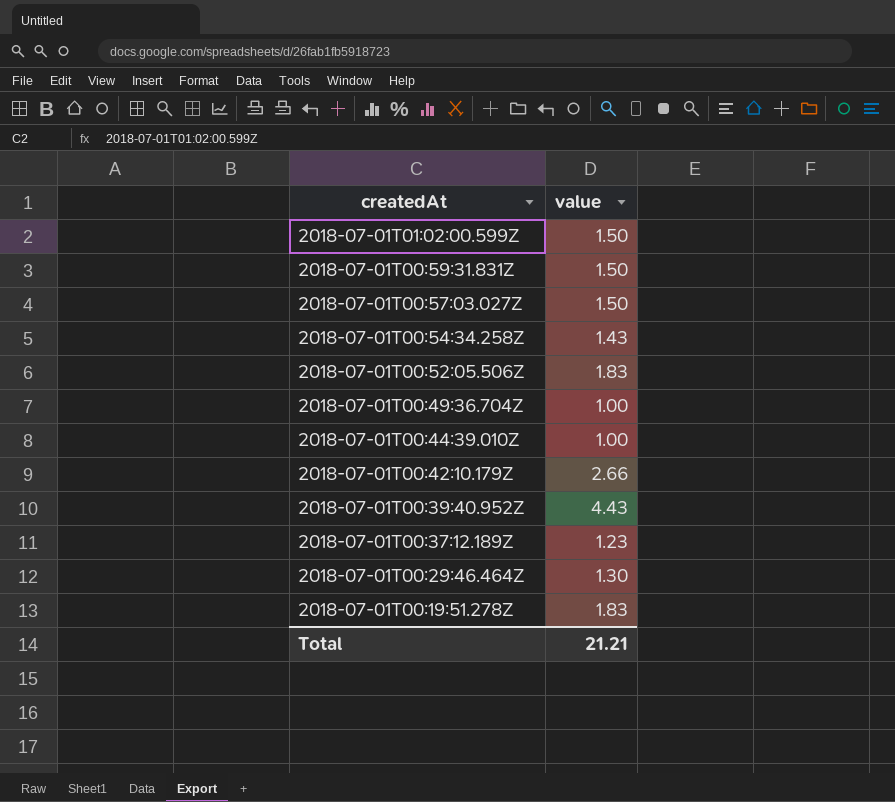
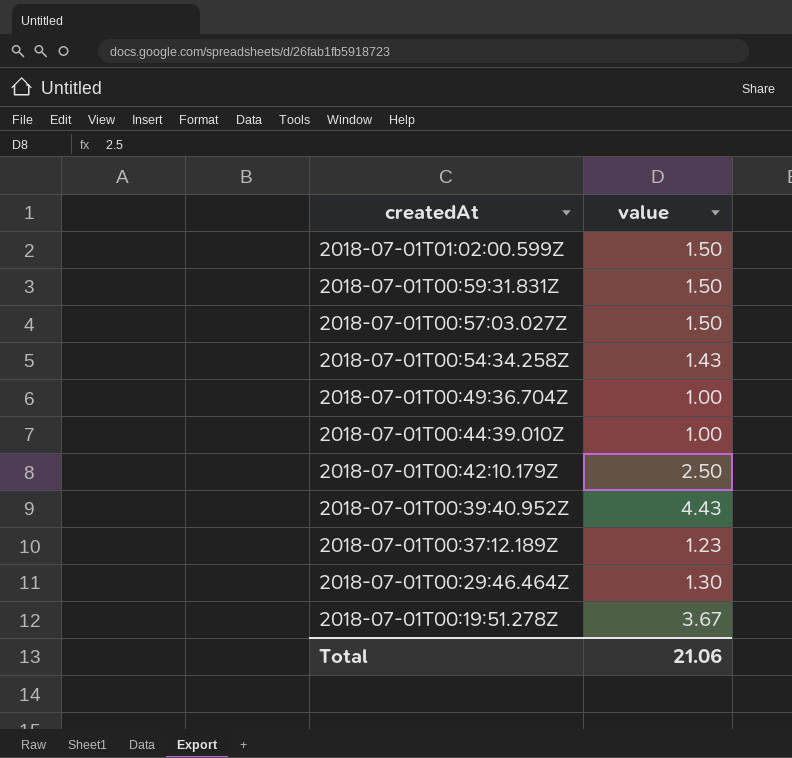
row 2018-07-01T00:52:05.506Z: 1.83 -> none
2018-07-01T00:42:10.179Z | value: 2.66 -> 2.50
2018-07-01T00:19:51.278Z | value: 1.83 -> 3.67
Total | value: 21.21 -> 21.06

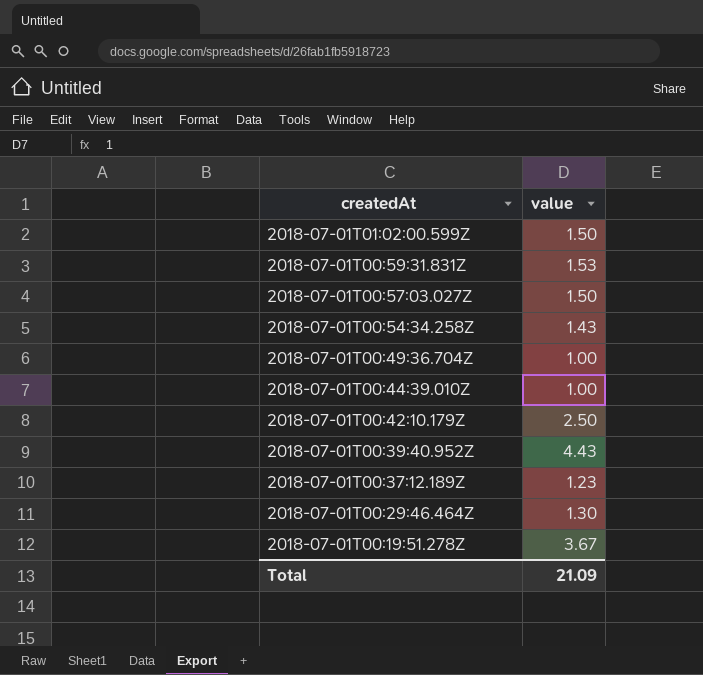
2018-07-01T00:59:31.831Z | value: 1.50 -> 1.53
Total | value: 21.06 -> 21.09

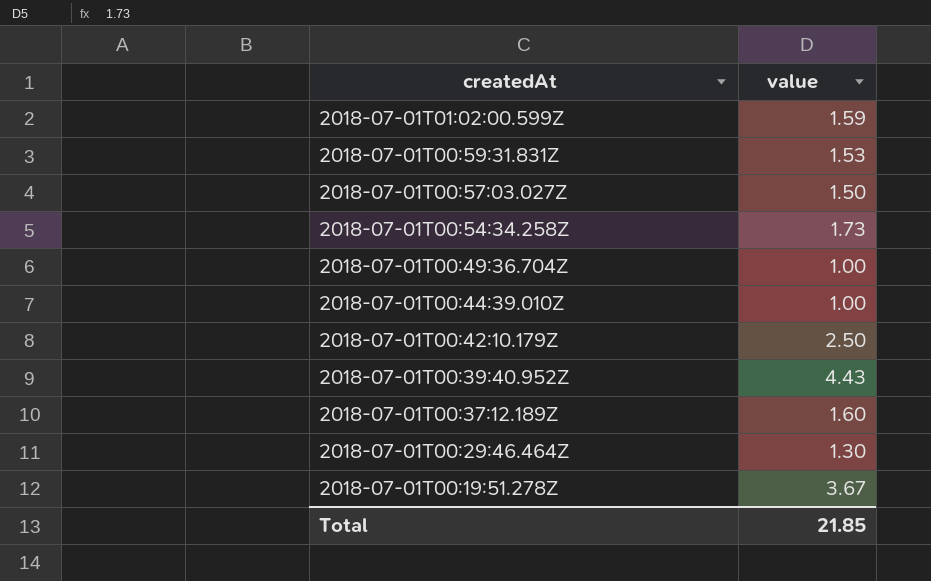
2018-07-01T01:02:00.599Z | value: 1.50 -> 1.59
2018-07-01T00:54:34.258Z | value: 1.43 -> 1.73
2018-07-01T00:37:12.189Z | value: 1.23 -> 1.60
Total | value: 21.09 -> 21.85

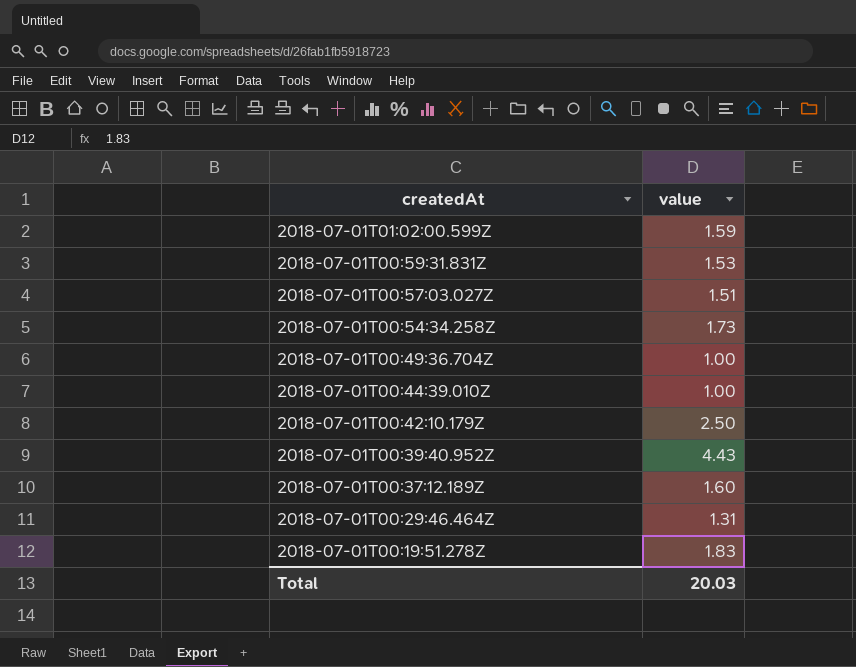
2018-07-01T00:57:03.027Z | value: 1.50 -> 1.51
2018-07-01T00:29:46.464Z | value: 1.30 -> 1.31
2018-07-01T00:19:51.278Z | value: 3.67 -> 1.83
Total | value: 21.85 -> 20.03

